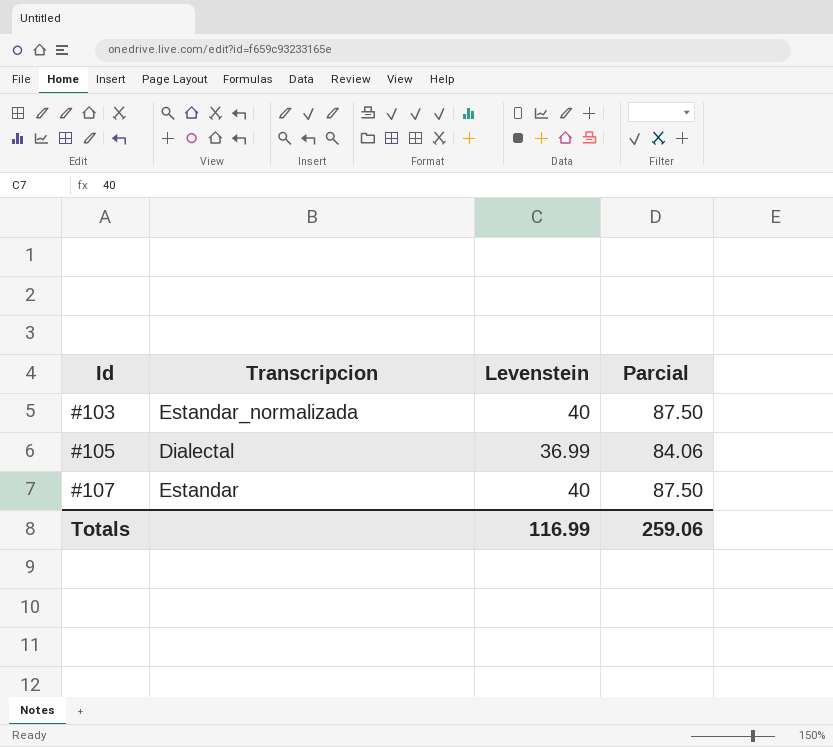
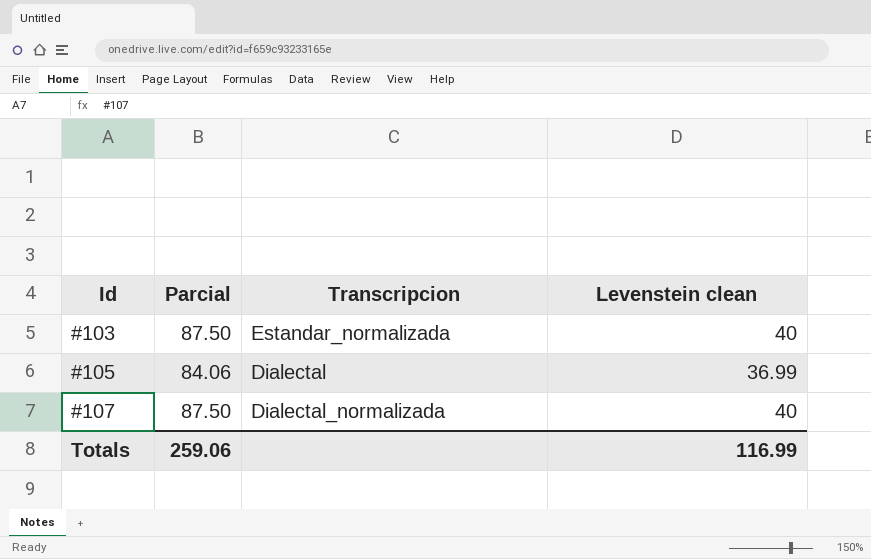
column Parcial | position: 4 -> 2
column name: Levenstein -> Levenstein clean
#107 | Transcripcion: Estandar -> Dialectal_normalizada

